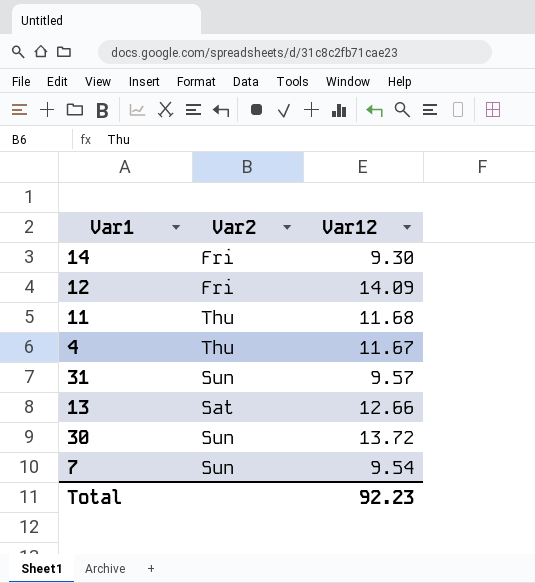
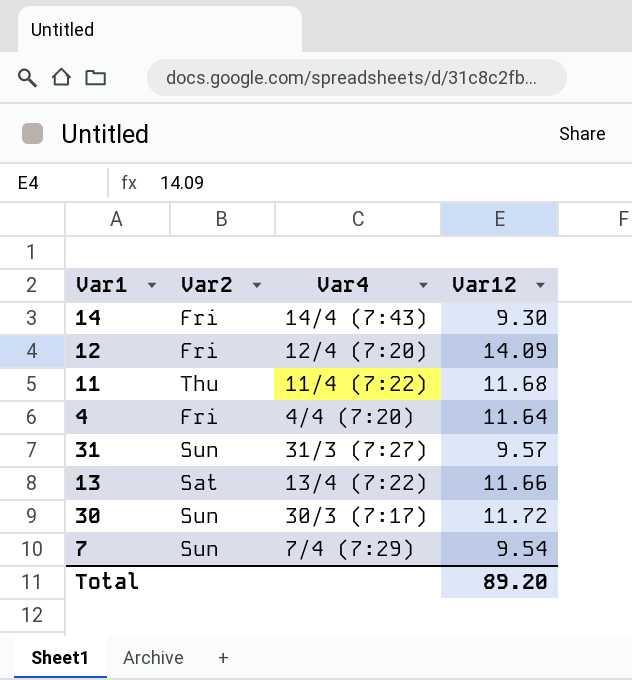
column Var4 | position: none -> 3
4 | Var2: Thu -> Fri
4 | Var12: 11.67 -> 11.64
13 | Var12: 12.66 -> 11.66
30 | Var12: 13.72 -> 11.72
Total | Var12: 92.23 -> 89.20

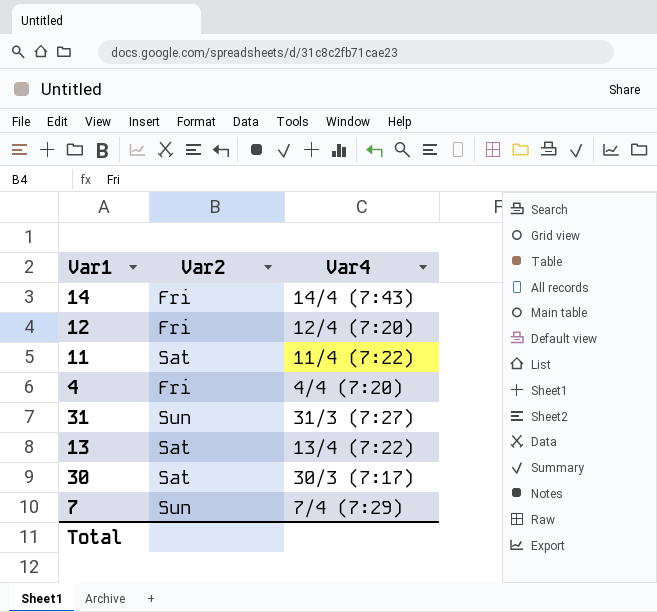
column Var12 | position: 4 -> none
11 | Var2: Thu -> Sat
30 | Var2: Sun -> Sat

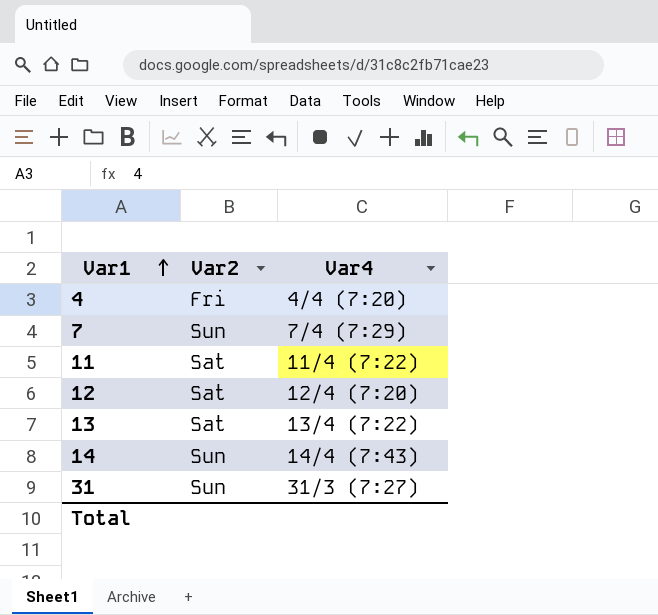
row order: none -> Var1 ascending
row 30: Sat | 30/3 (7:17) -> none
12 | Var2: Fri -> Sat
14 | Var2: Fri -> Sun

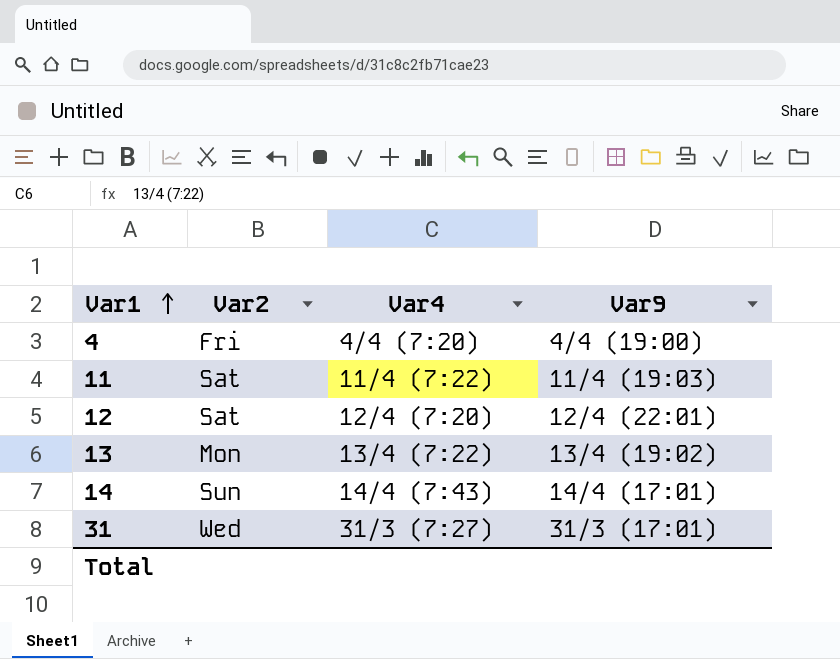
column Var9 | position: none -> 4
row 7: Sun | 7/4 (7:29) -> none
13 | Var2: Sat -> Mon
31 | Var2: Sun -> Wed

